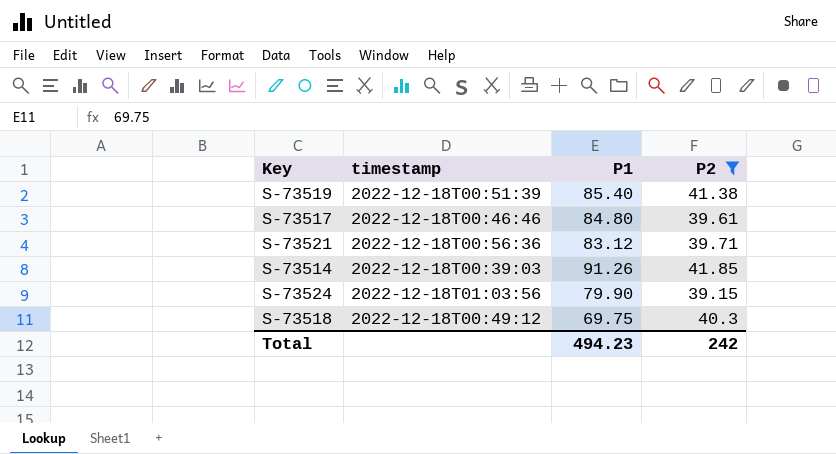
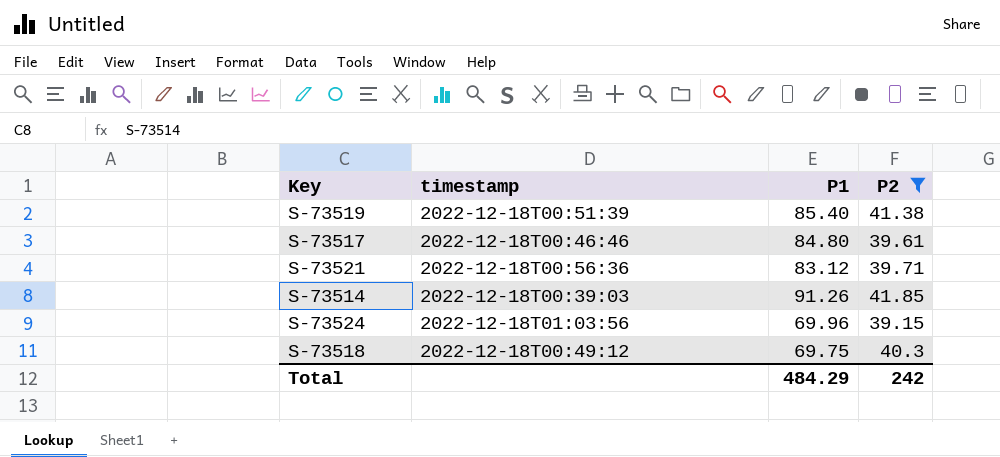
S-73524 | P1: 79.90 -> 69.96
Total | P1: 494.23 -> 484.29

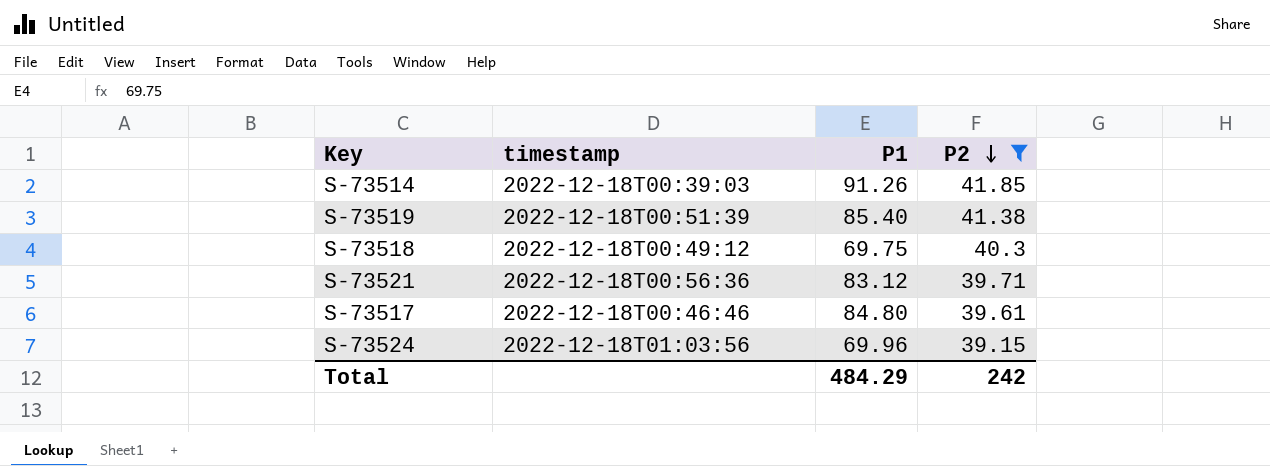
row order: none -> P2 descending

